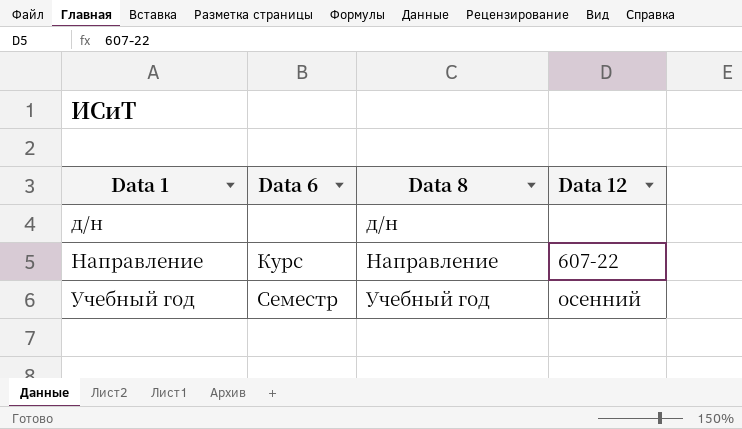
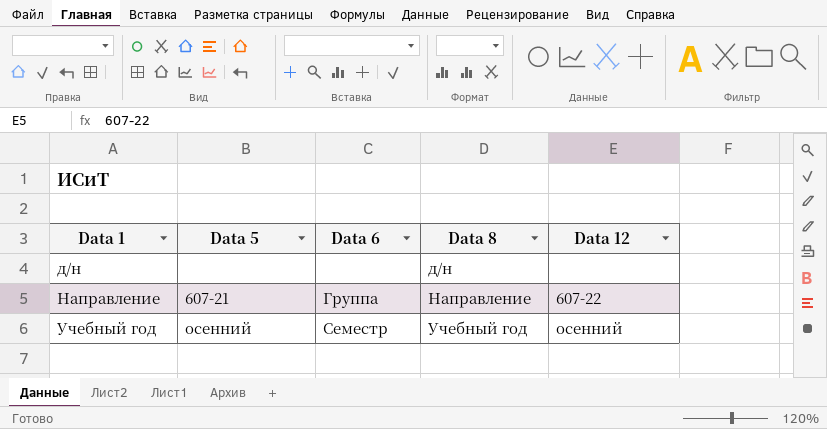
column Data 5 | position: none -> 2
Направление | Data 6: Курс -> Группа

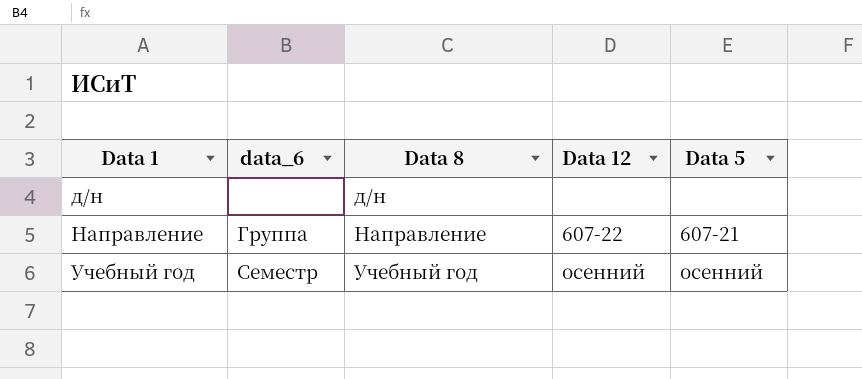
column name: Data 6 -> data_6
column Data 5 | position: 2 -> 5

